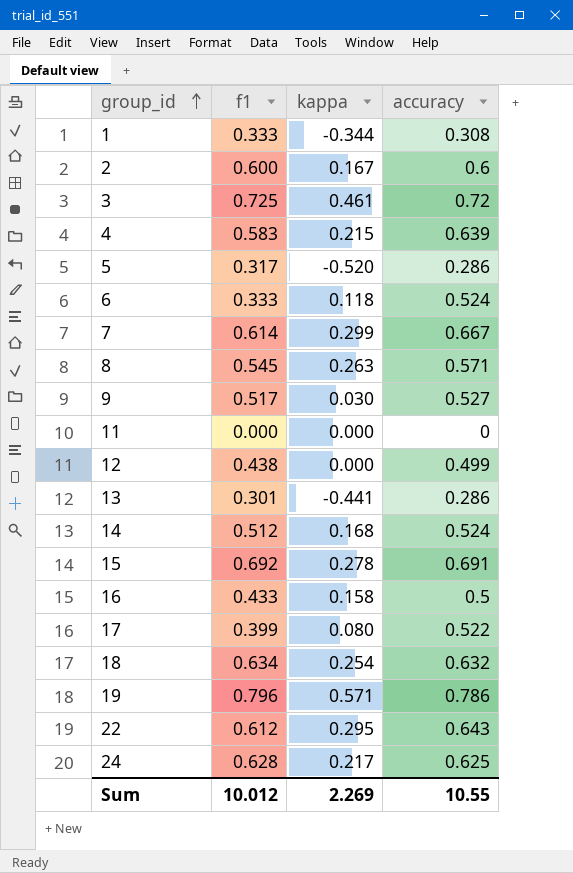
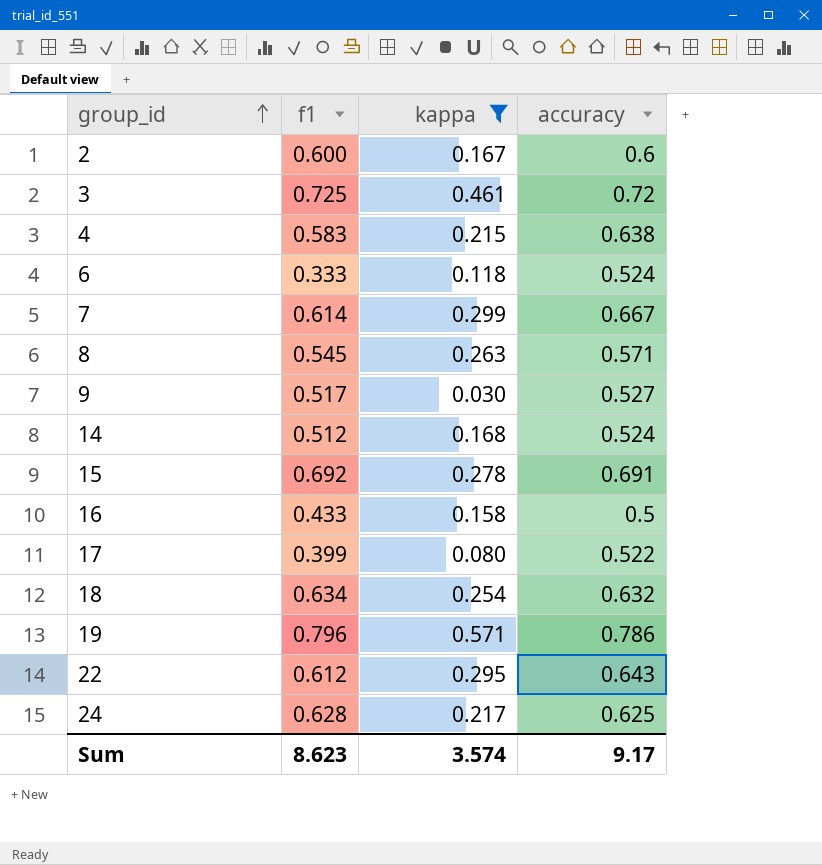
filter: none -> kappa >= 0.030
4 | accuracy: 0.639 -> 0.638
Sum | f1: 10.012 -> 8.623
Sum | kappa: 2.269 -> 3.574
Sum | accuracy: 10.55 -> 9.17

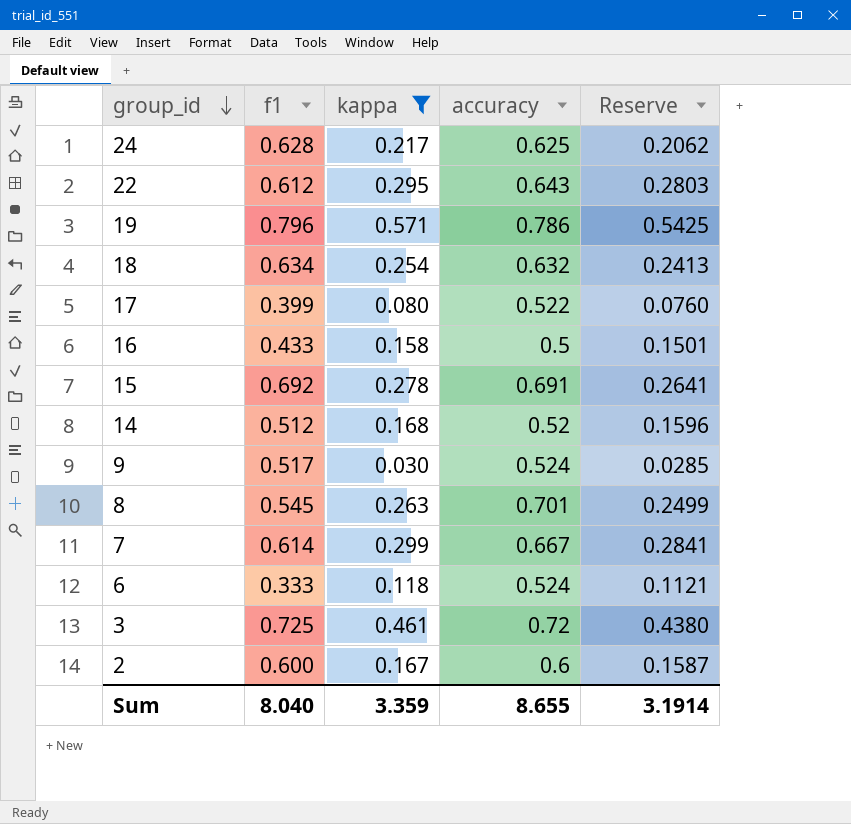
row order: group_id ascending -> group_id descending
column Reserve | formula: none -> [kappa] * 0.95
row 4: 0.583 | 0.215 | 0.638 -> none
14 | accuracy: 0.524 -> 0.52
9 | accuracy: 0.527 -> 0.524
8 | accuracy: 0.571 -> 0.701
Sum | f1: 8.623 -> 8.040
Sum | kappa: 3.574 -> 3.359
Sum | accuracy: 9.17 -> 8.655

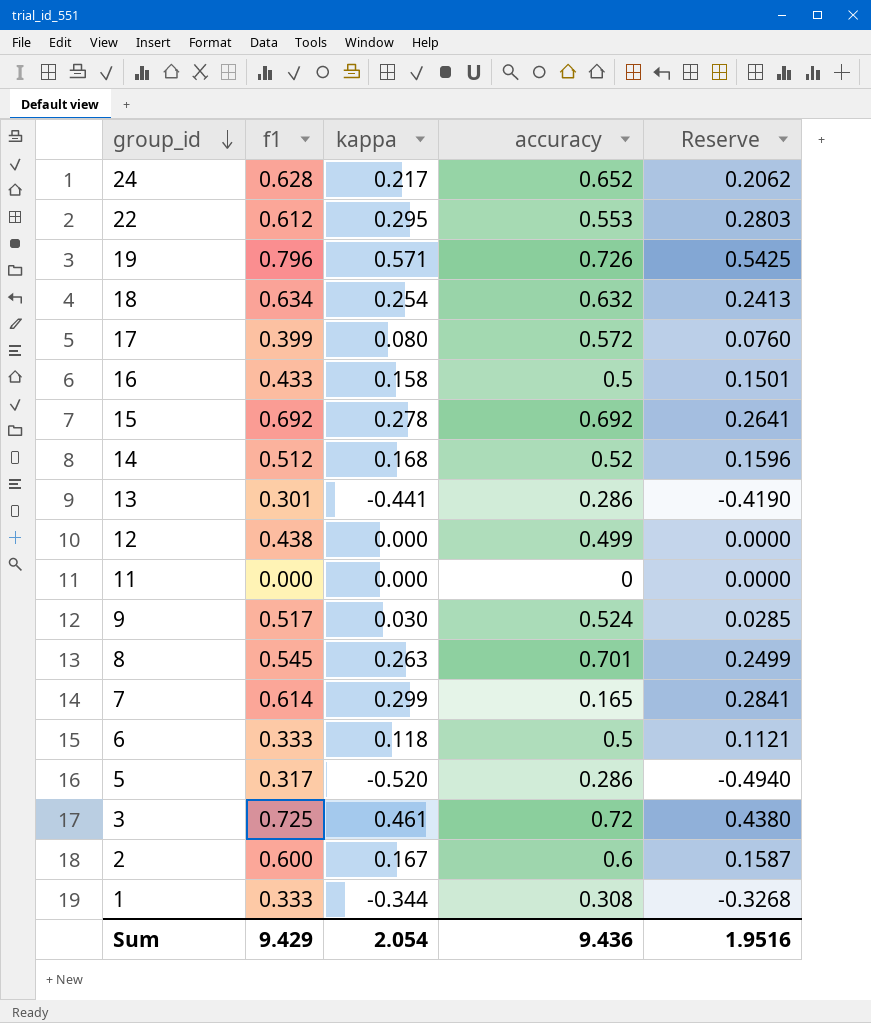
filter: kappa >= 0.030 -> none
24 | accuracy: 0.625 -> 0.652
22 | accuracy: 0.643 -> 0.553
19 | accuracy: 0.786 -> 0.726
17 | accuracy: 0.522 -> 0.572
15 | accuracy: 0.691 -> 0.692
7 | accuracy: 0.667 -> 0.165
6 | accuracy: 0.524 -> 0.5
Sum | f1: 8.040 -> 9.429
Sum | kappa: 3.359 -> 2.054
Sum | accuracy: 8.655 -> 9.436
Sum | Reserve: 3.1914 -> 1.9516

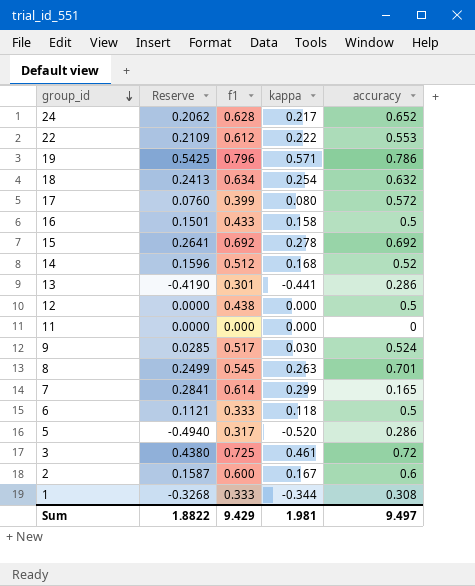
column Reserve | position: 5 -> 2
22 | Reserve: 0.2803 -> 0.2109
22 | kappa: 0.295 -> 0.222
19 | accuracy: 0.726 -> 0.786
12 | accuracy: 0.499 -> 0.5
Sum | Reserve: 1.9516 -> 1.8822
Sum | kappa: 2.054 -> 1.981
Sum | accuracy: 9.436 -> 9.497

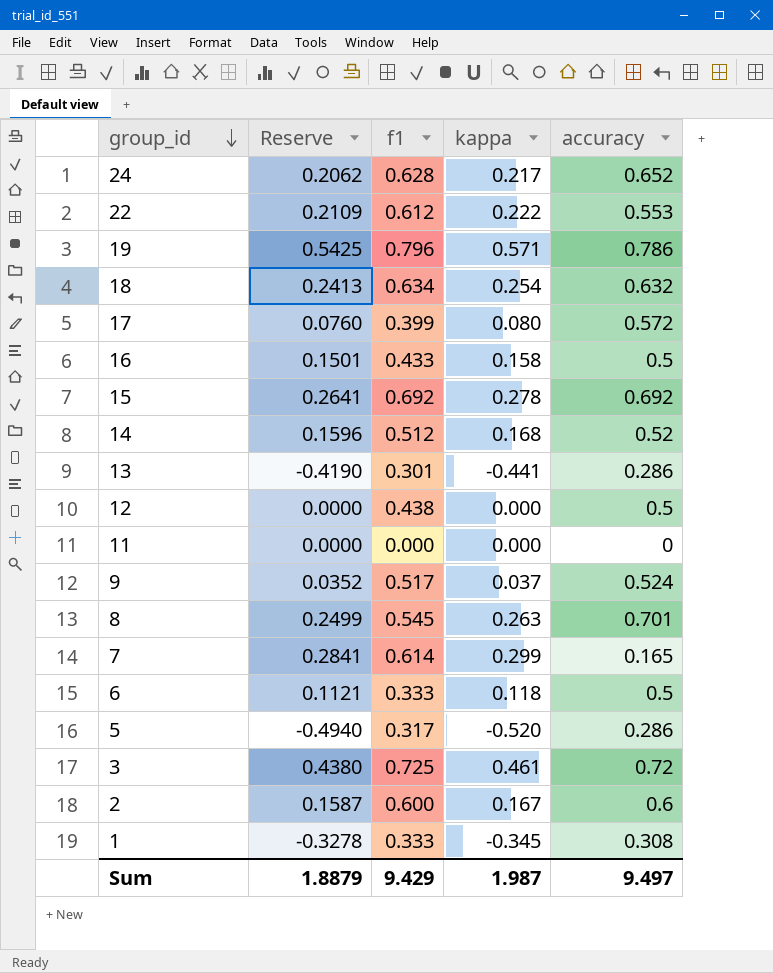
9 | Reserve: 0.0285 -> 0.0352
9 | kappa: 0.030 -> 0.037
1 | Reserve: -0.3268 -> -0.3278
1 | kappa: -0.344 -> -0.345
Sum | Reserve: 1.8822 -> 1.8879
Sum | kappa: 1.981 -> 1.987

